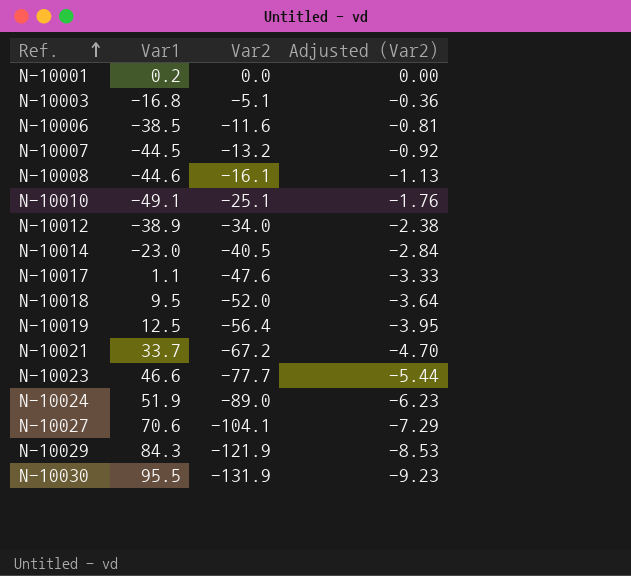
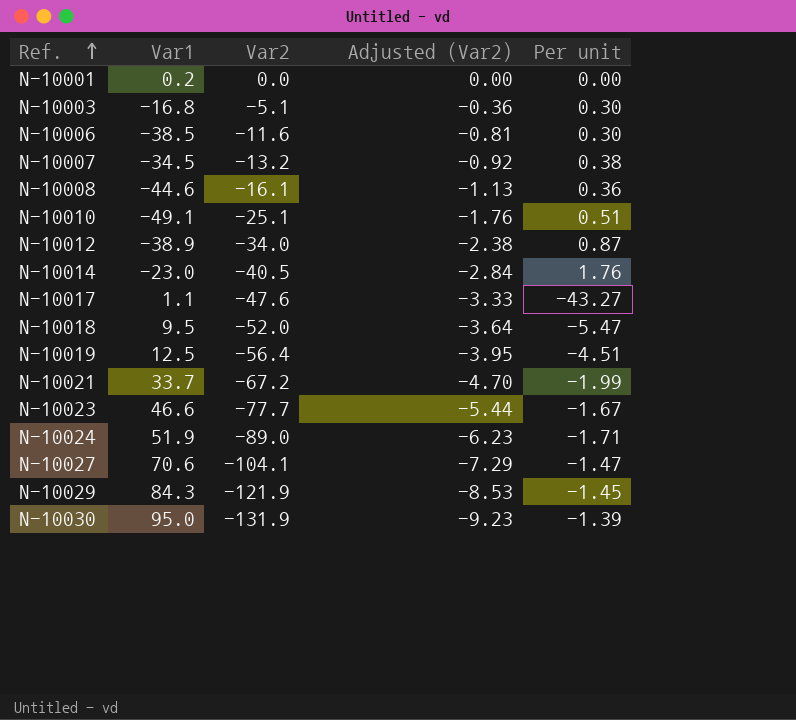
column Per unit | formula: none -> [Var2] / [Var1]
N-10007 | Var1: -44.5 -> -34.5
N-10030 | Var1: 95.5 -> 95.0

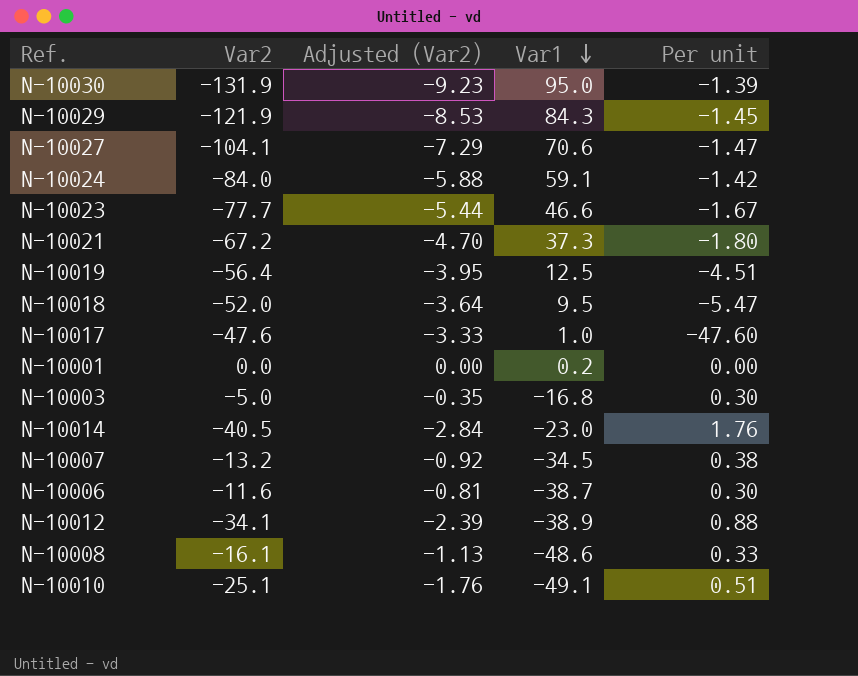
row order: Ref. ascending -> Var1 descending
column Var1 | position: 2 -> 4
N-10024 | Var2: -89.0 -> -84.0
N-10024 | Adjusted (Var2): -6.23 -> -5.88
N-10024 | Var1: 51.9 -> 59.1
N-10024 | Per unit: -1.71 -> -1.42
N-10021 | Var1: 33.7 -> 37.3
N-10021 | Per unit: -1.99 -> -1.80
N-10017 | Var1: 1.1 -> 1.0
N-10017 | Per unit: -43.27 -> -47.60
N-10003 | Var2: -5.1 -> -5.0
N-10003 | Adjusted (Var2): -0.36 -> -0.35
N-10006 | Var1: -38.5 -> -38.7
N-10012 | Var2: -34.0 -> -34.1
N-10012 | Adjusted (Var2): -2.38 -> -2.39
N-10012 | Per unit: 0.87 -> 0.88
N-10008 | Var1: -44.6 -> -48.6
N-10008 | Per unit: 0.36 -> 0.33

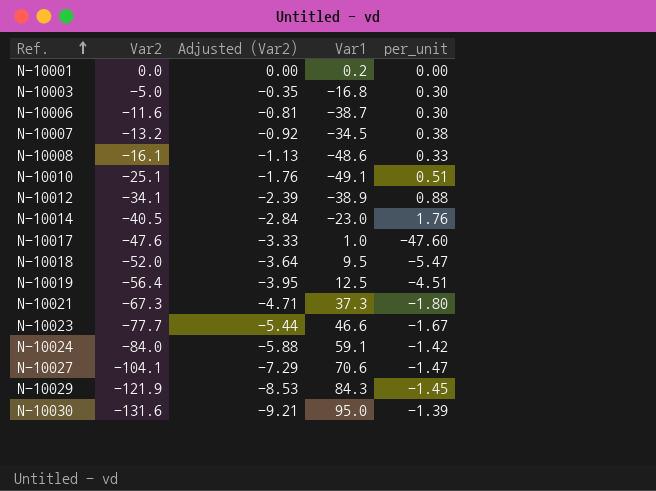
row order: Var1 descending -> Ref. ascending
column name: Per unit -> per_unit
N-10021 | Var2: -67.2 -> -67.3
N-10021 | Adjusted (Var2): -4.70 -> -4.71
N-10030 | Var2: -131.9 -> -131.6
N-10030 | Adjusted (Var2): -9.23 -> -9.21

